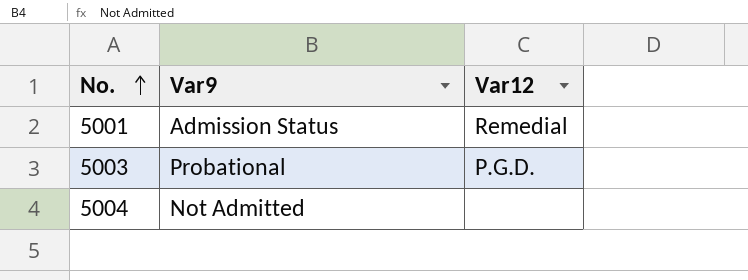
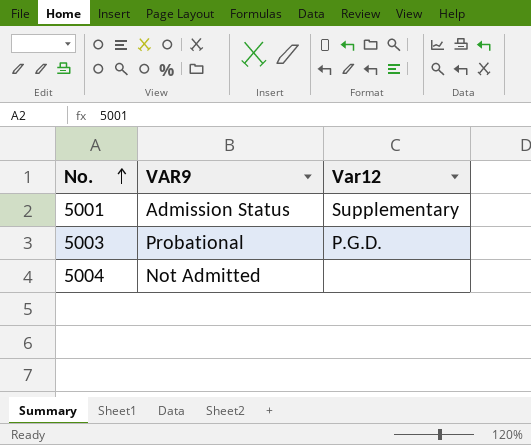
column name: Var9 -> VAR9
5001 | Var12: Remedial -> Supplementary

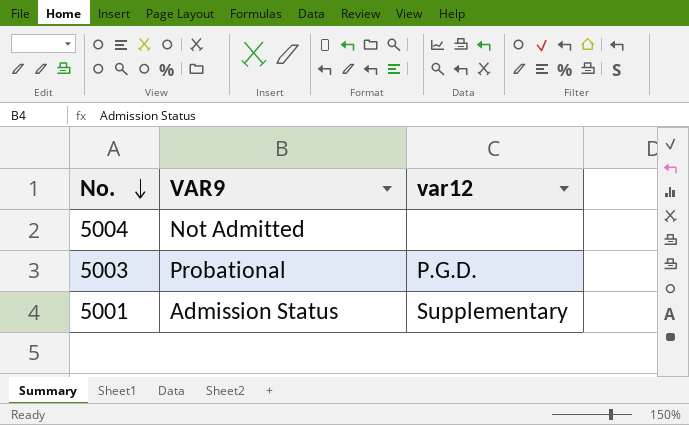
row order: No. ascending -> No. descending
column name: Var12 -> var12

